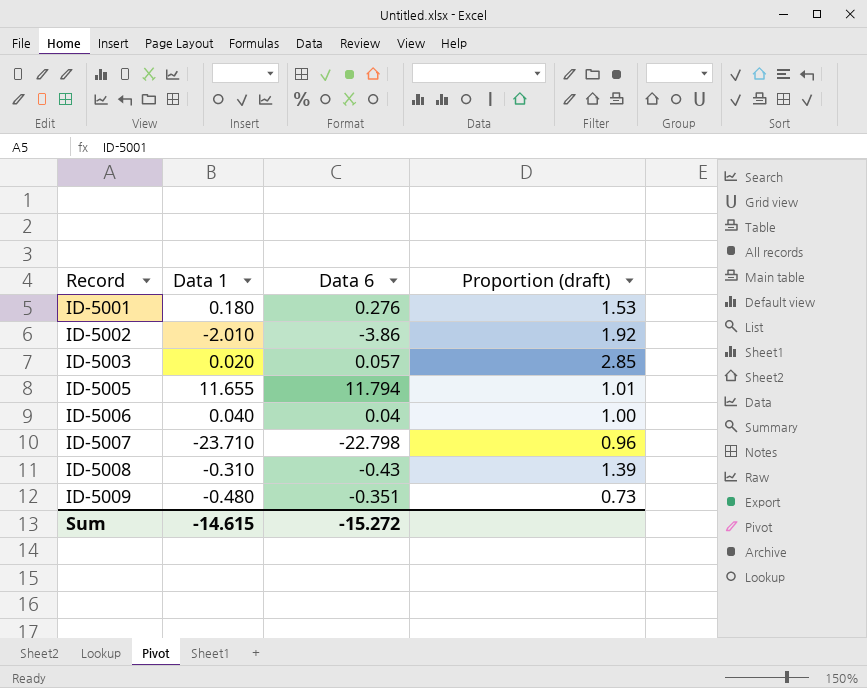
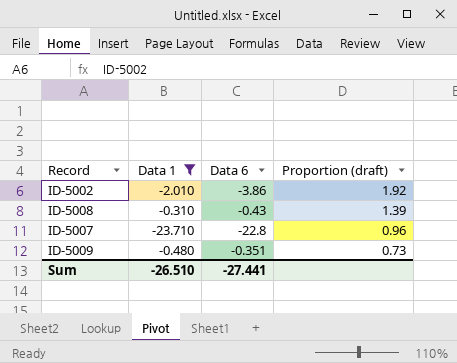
filter: none -> Data 1 <= -0.310
row order: Record ascending -> Proportion (draft) descending
ID-5007 | Data 6: -22.798 -> -22.8
Sum | Data 1: -14.615 -> -26.510
Sum | Data 6: -15.272 -> -27.441

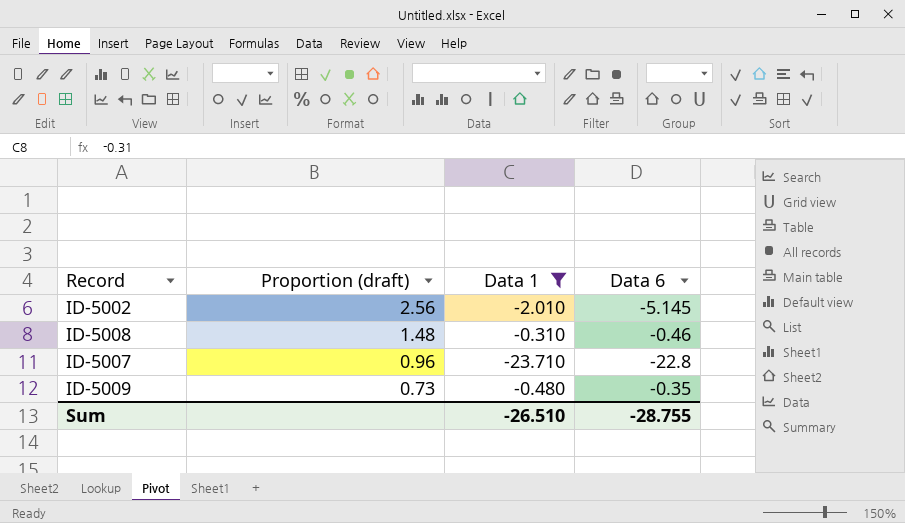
column Proportion (draft) | position: 4 -> 2
ID-5002 | Proportion (draft): 1.92 -> 2.56
ID-5002 | Data 6: -3.86 -> -5.145
ID-5008 | Proportion (draft): 1.39 -> 1.48
ID-5008 | Data 6: -0.43 -> -0.46
ID-5009 | Data 6: -0.351 -> -0.35
Sum | Data 6: -27.441 -> -28.755

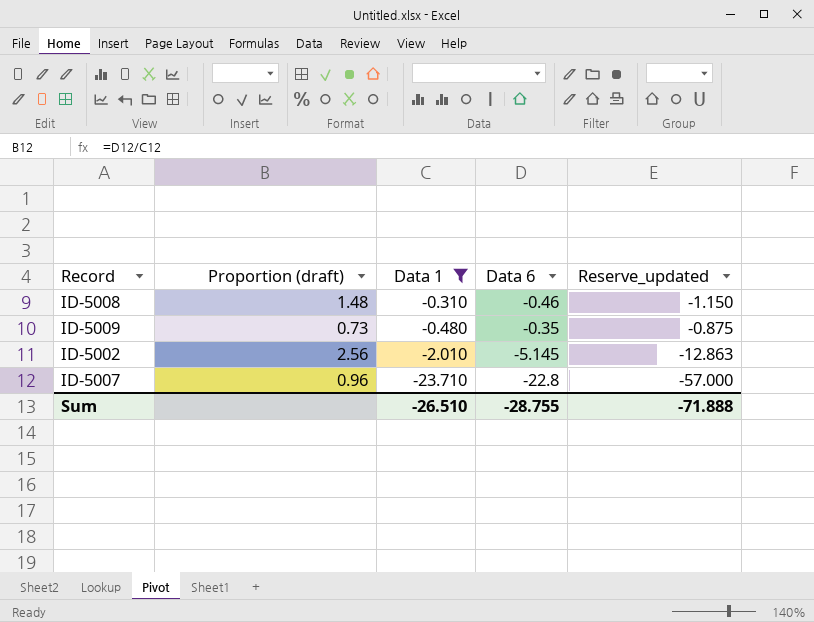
row order: Proportion (draft) descending -> Data 1 descending
column Reserve_updated | formula: none -> [Data 6] * 2.5

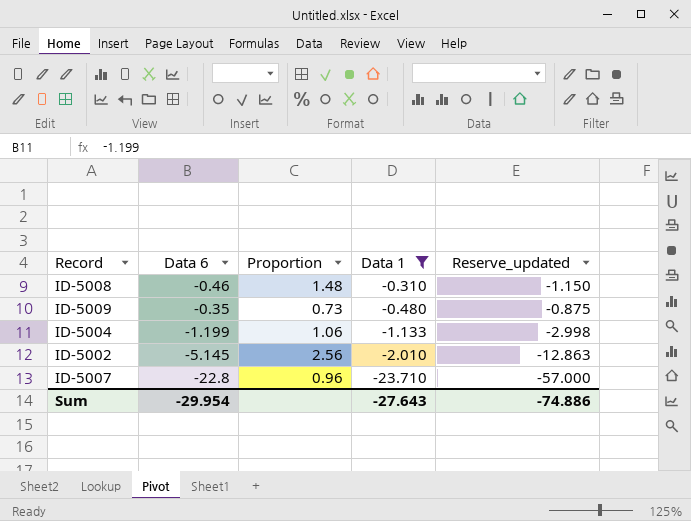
column Data 6 | position: 4 -> 2
column name: Proportion (draft) -> Proportion
row ID-5004: none -> -1.199 | 1.06 | -1.133 | -2.998
Sum | Data 6: -28.755 -> -29.954
Sum | Data 1: -26.510 -> -27.643
Sum | Reserve_updated: -71.888 -> -74.886

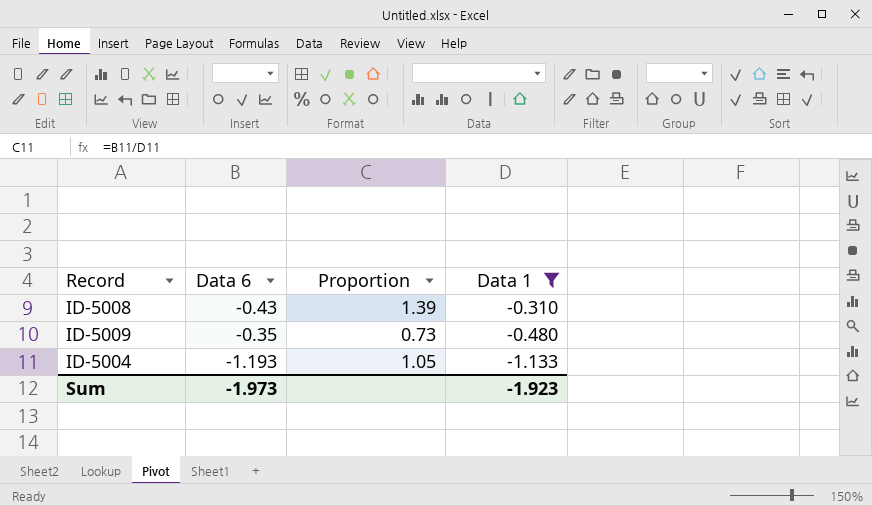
column Reserve_updated | formula: [Data 6] * 2.5 -> none
row ID-5002: -5.145 | 2.56 | -2.010 | -12.863 -> none
row ID-5007: -22.8 | 0.96 | -23.710 | -57.000 -> none
ID-5008 | Data 6: -0.46 -> -0.43
ID-5008 | Proportion: 1.48 -> 1.39
ID-5004 | Data 6: -1.199 -> -1.193
ID-5004 | Proportion: 1.06 -> 1.05
Sum | Data 6: -29.954 -> -1.973
Sum | Data 1: -27.643 -> -1.923

